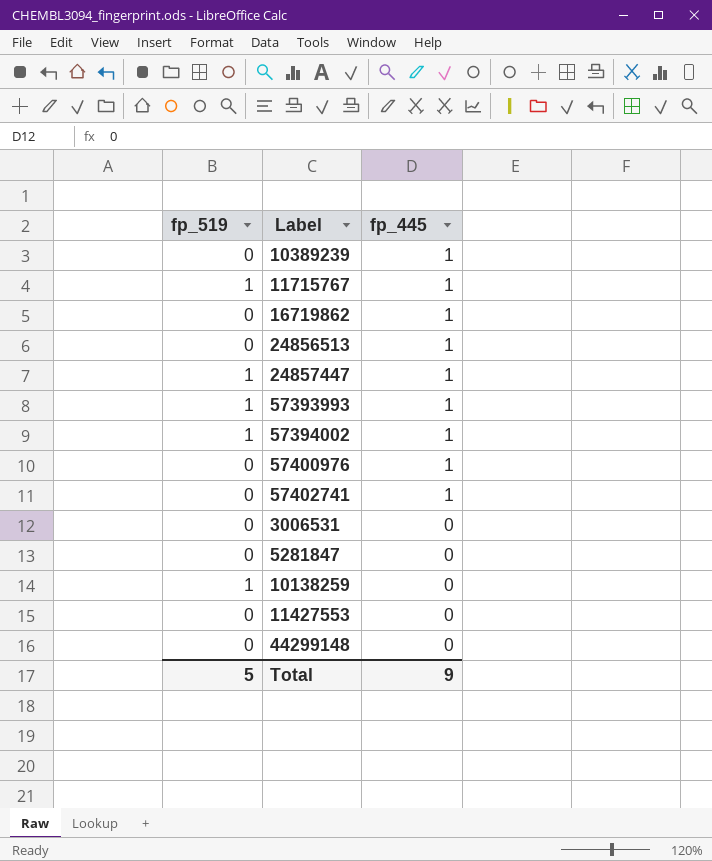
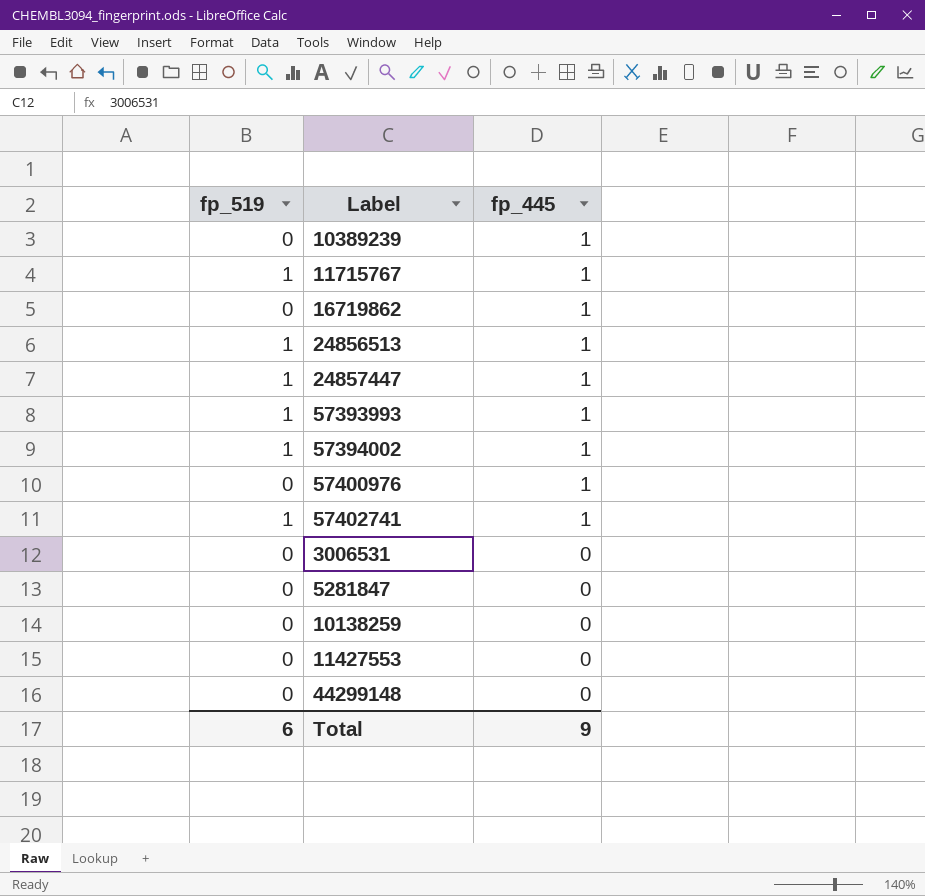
24856513 | fp_519: 0 -> 1
57402741 | fp_519: 0 -> 1
10138259 | fp_519: 1 -> 0
Total | fp_519: 5 -> 6

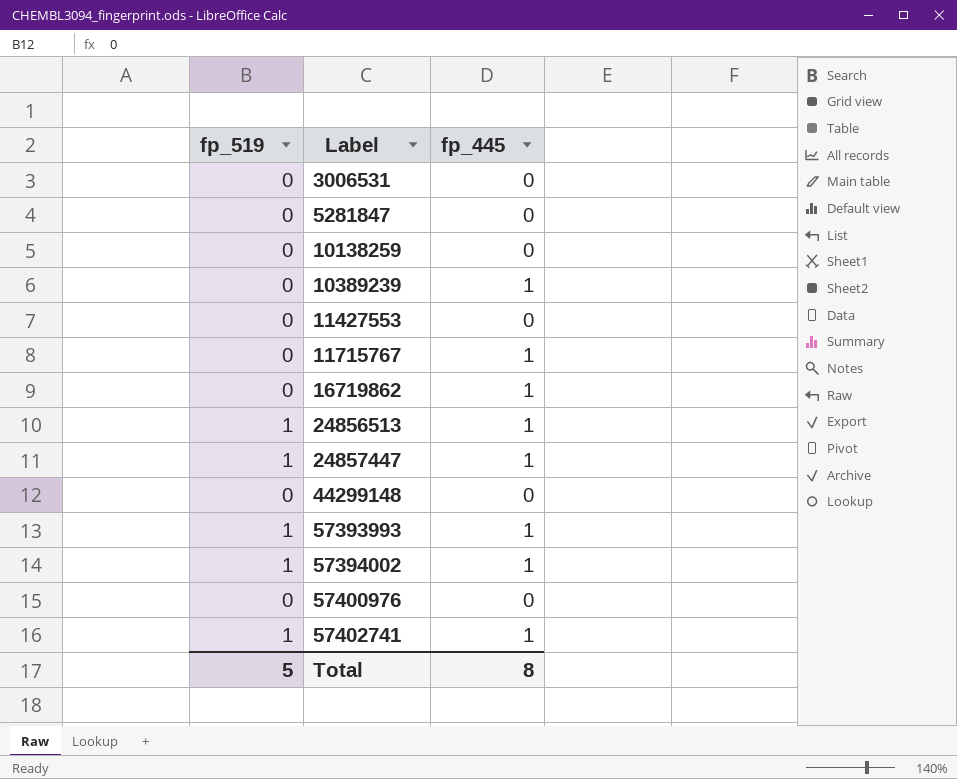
row order: fp_445 descending -> Label ascending
11715767 | fp_519: 1 -> 0
57400976 | fp_445: 1 -> 0
Total | fp_519: 6 -> 5
Total | fp_445: 9 -> 8

